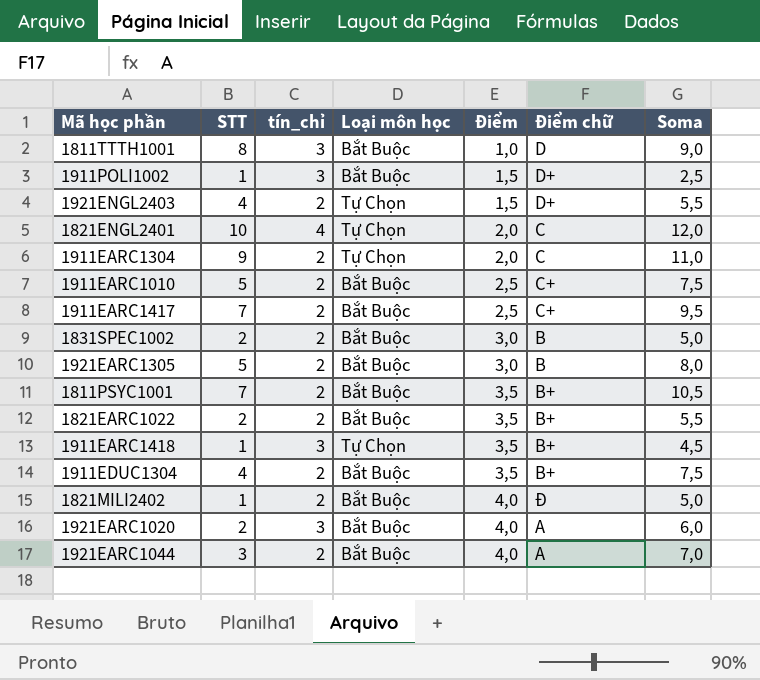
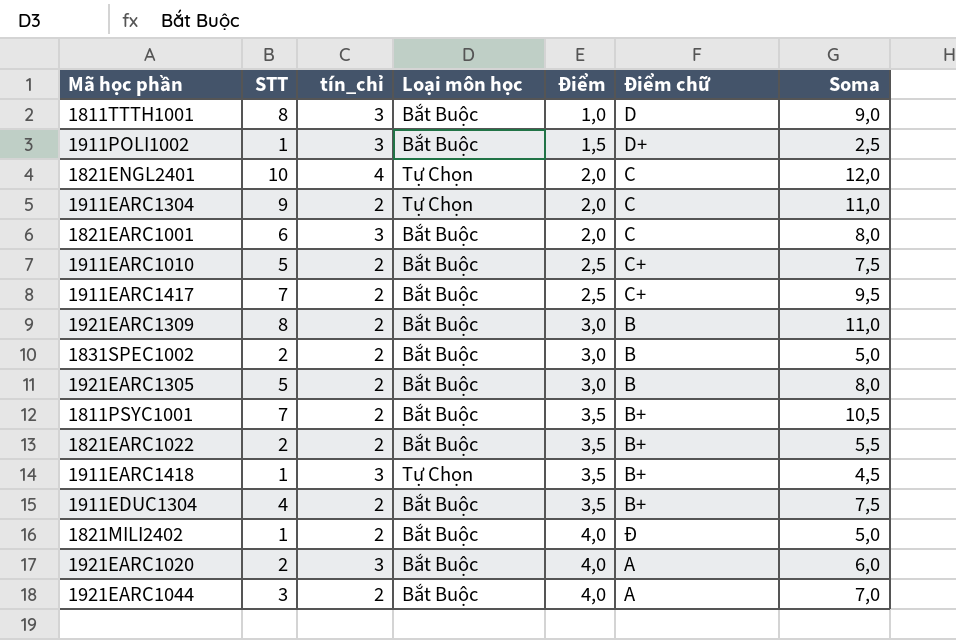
row 1921ENGL2403: 4 | 2 | Tự Chọn | 1,5 | D+ | 5,5 -> none
row 1821EARC1001: none -> 6 | 3 | Bắt Buộc | 2,0 | C | 8,0
row 1921EARC1309: none -> 8 | 2 | Bắt Buộc | 3,0 | B | 11,0

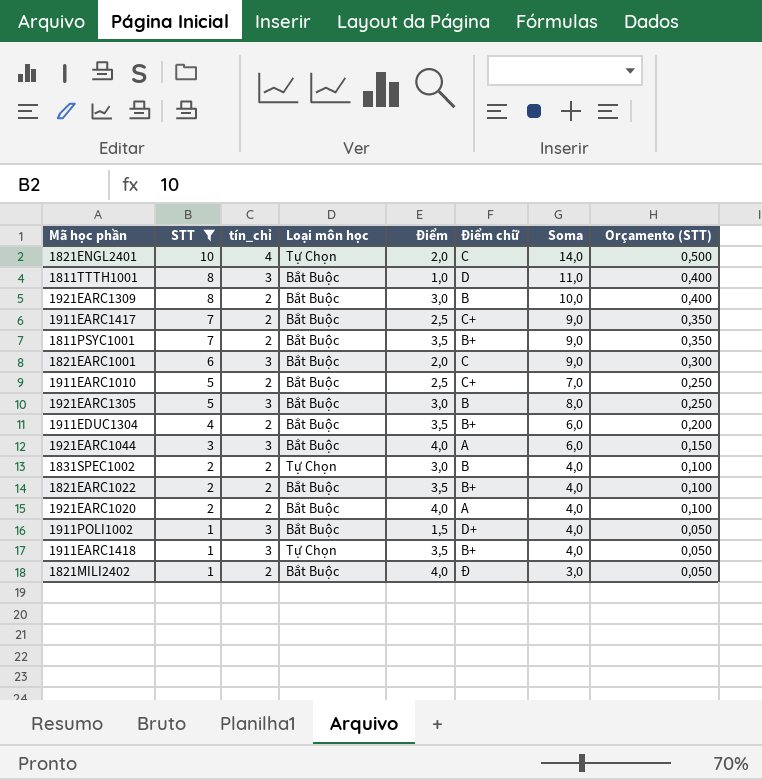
filter: none -> STT != 9
row order: Điểm ascending -> STT descending
column Soma | formula: [STT] + [Điểm] -> [STT] + [tín_chỉ]
column Orçamento (STT) | formula: none -> [STT] * 0,05
1921EARC1305 | tín_chỉ: 2 -> 3
1921EARC1044 | tín_chỉ: 2 -> 3
1831SPEC1002 | Loại môn học: Bắt Buộc -> Tự Chọn
1921EARC1020 | tín_chỉ: 3 -> 2

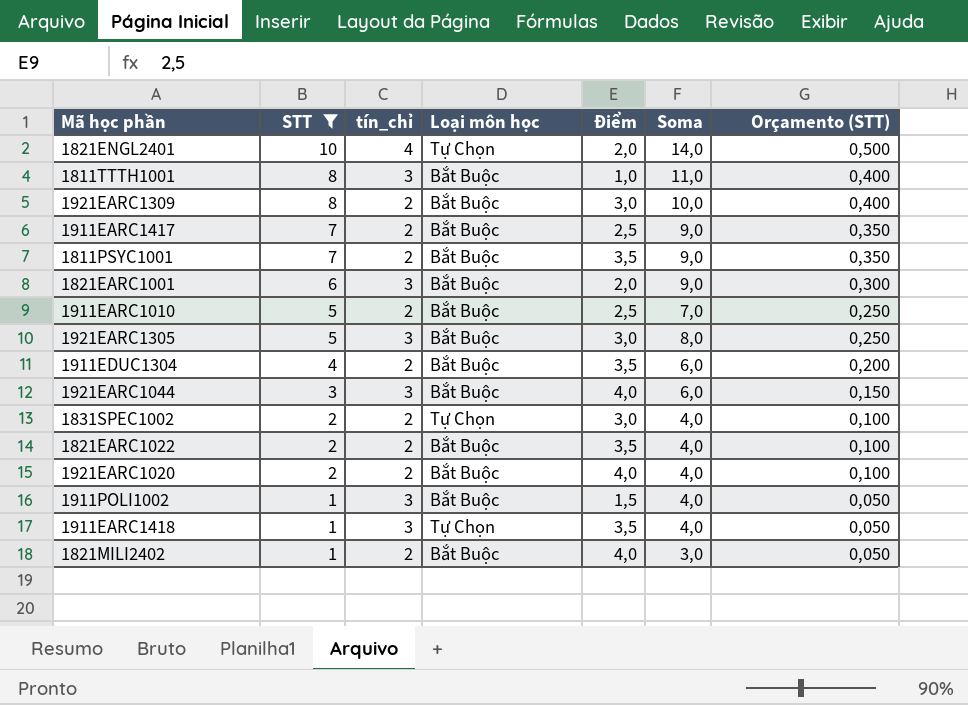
column Điểm chữ | position: 6 -> none

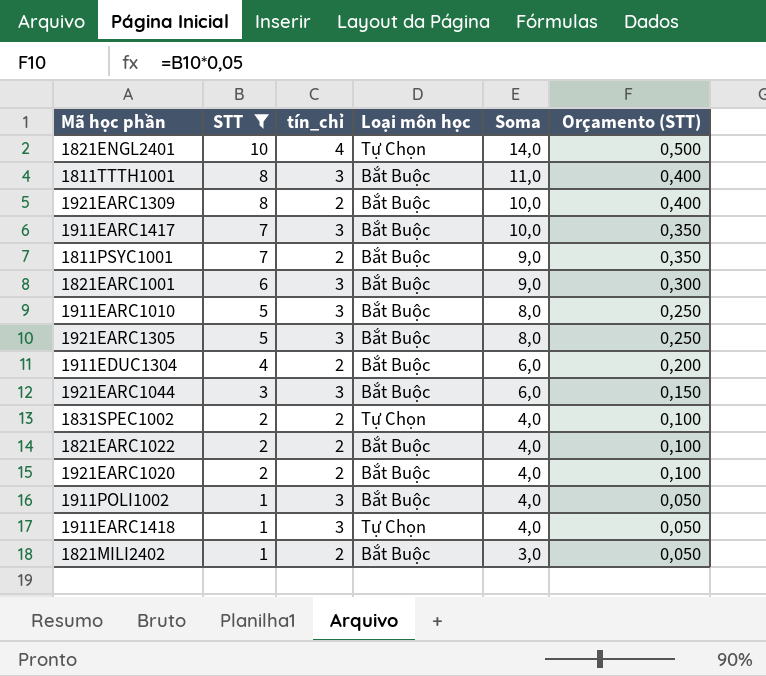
column Điểm | position: 5 -> none
1911EARC1417 | tín_chỉ: 2 -> 3
1911EARC1417 | Soma: 9,0 -> 10,0
1911EARC1010 | tín_chỉ: 2 -> 3
1911EARC1010 | Soma: 7,0 -> 8,0

